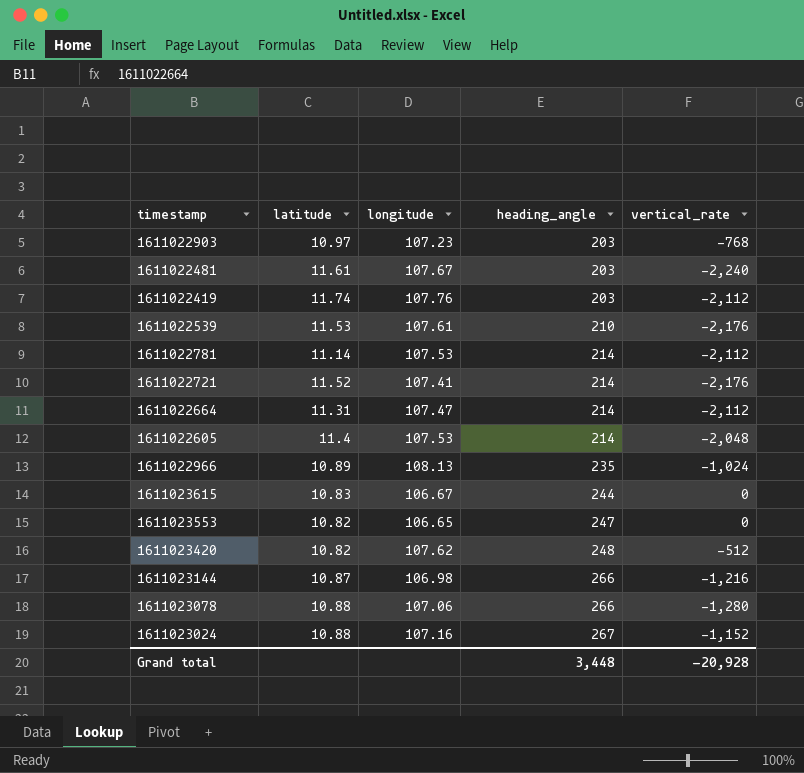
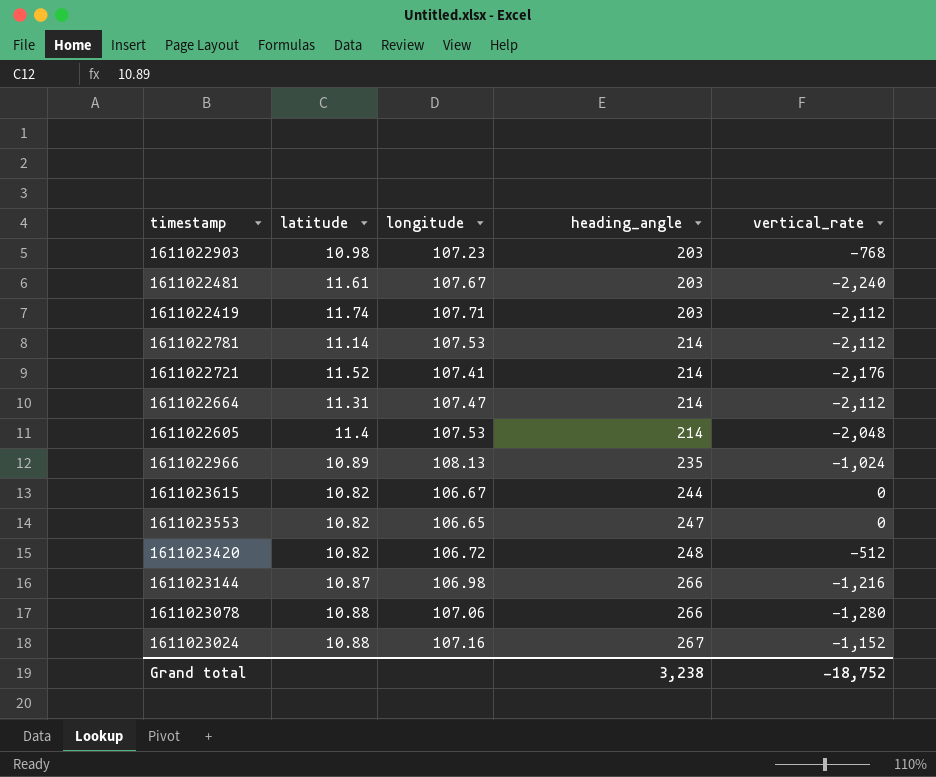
row 1611022539: 11.53 | 107.61 | 210 | -2,176 -> none
1611022903 | latitude: 10.97 -> 10.98
1611022419 | longitude: 107.76 -> 107.71
1611023615 | latitude: 10.83 -> 10.82
1611023420 | longitude: 107.62 -> 106.72
Grand total | heading_angle: 3,448 -> 3,238
Grand total | vertical_rate: -20,928 -> -18,752

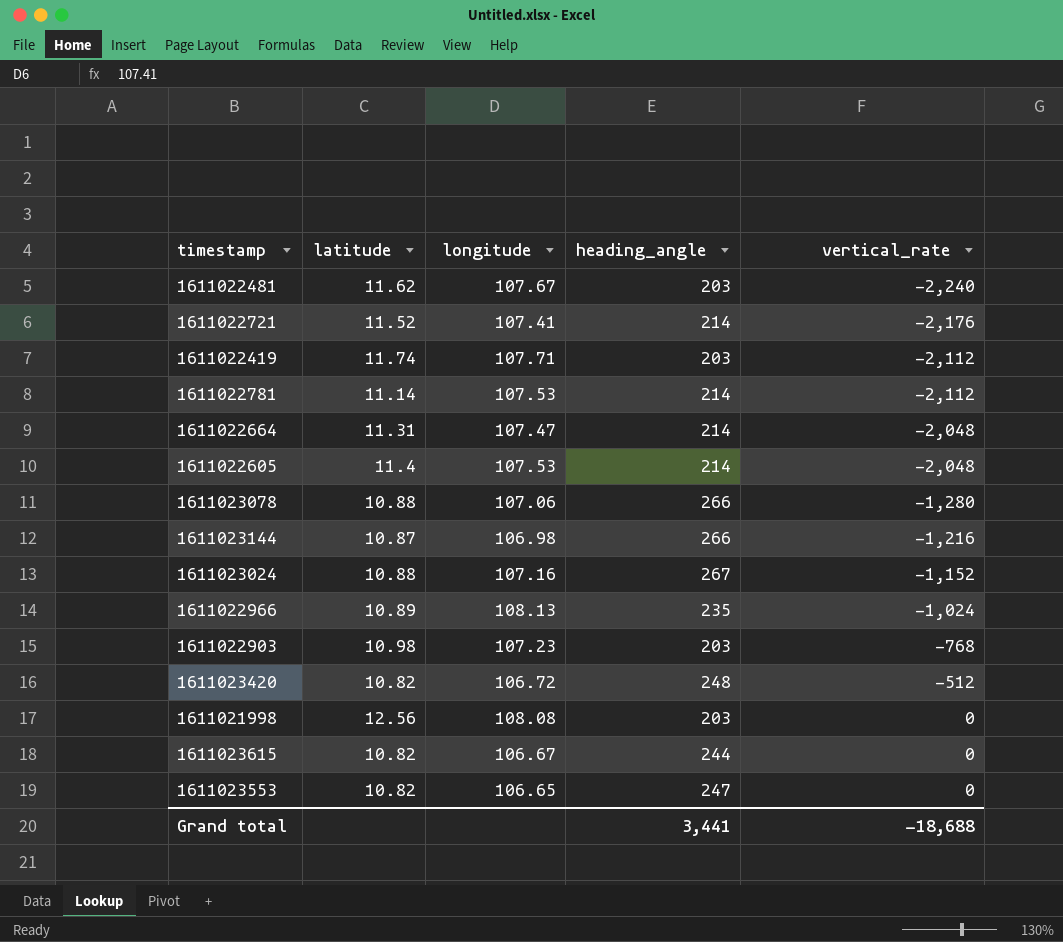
row order: heading_angle ascending -> vertical_rate ascending
1611022481 | latitude: 11.61 -> 11.62
1611022664 | vertical_rate: -2,112 -> -2,048
row 1611021998: none -> 12.56 | 108.08 | 203 | 0
Grand total | heading_angle: 3,238 -> 3,441
Grand total | vertical_rate: -18,752 -> -18,688

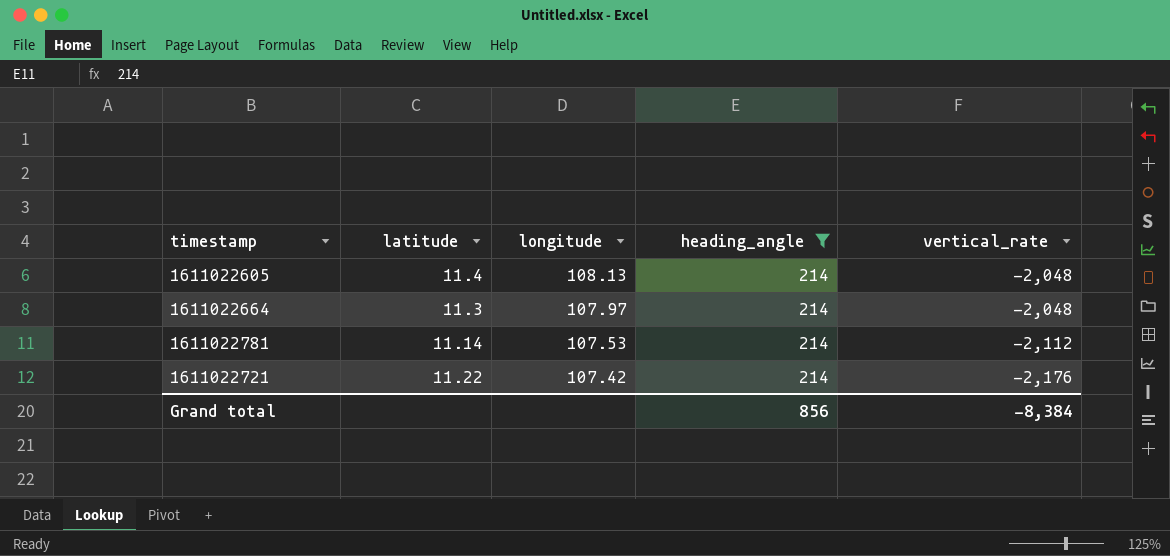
filter: none -> heading_angle = 214
row order: vertical_rate ascending -> longitude descending
1611022605 | longitude: 107.53 -> 108.13
1611022664 | latitude: 11.31 -> 11.3
1611022664 | longitude: 107.47 -> 107.97
1611022721 | latitude: 11.52 -> 11.22
1611022721 | longitude: 107.41 -> 107.42
Grand total | heading_angle: 3,441 -> 856
Grand total | vertical_rate: -18,688 -> -8,384

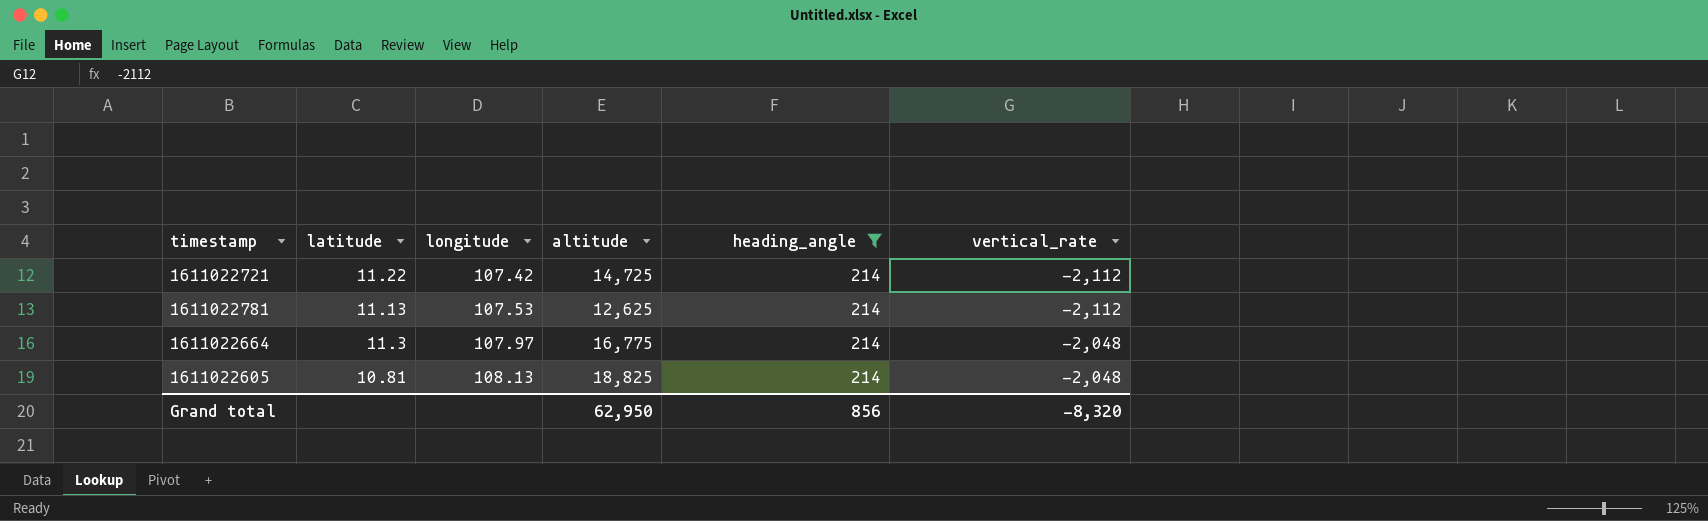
row order: longitude descending -> longitude ascending
column altitude | position: none -> 4
1611022721 | vertical_rate: -2,176 -> -2,112
1611022781 | latitude: 11.14 -> 11.13
1611022605 | latitude: 11.4 -> 10.81
Grand total | vertical_rate: -8,384 -> -8,320

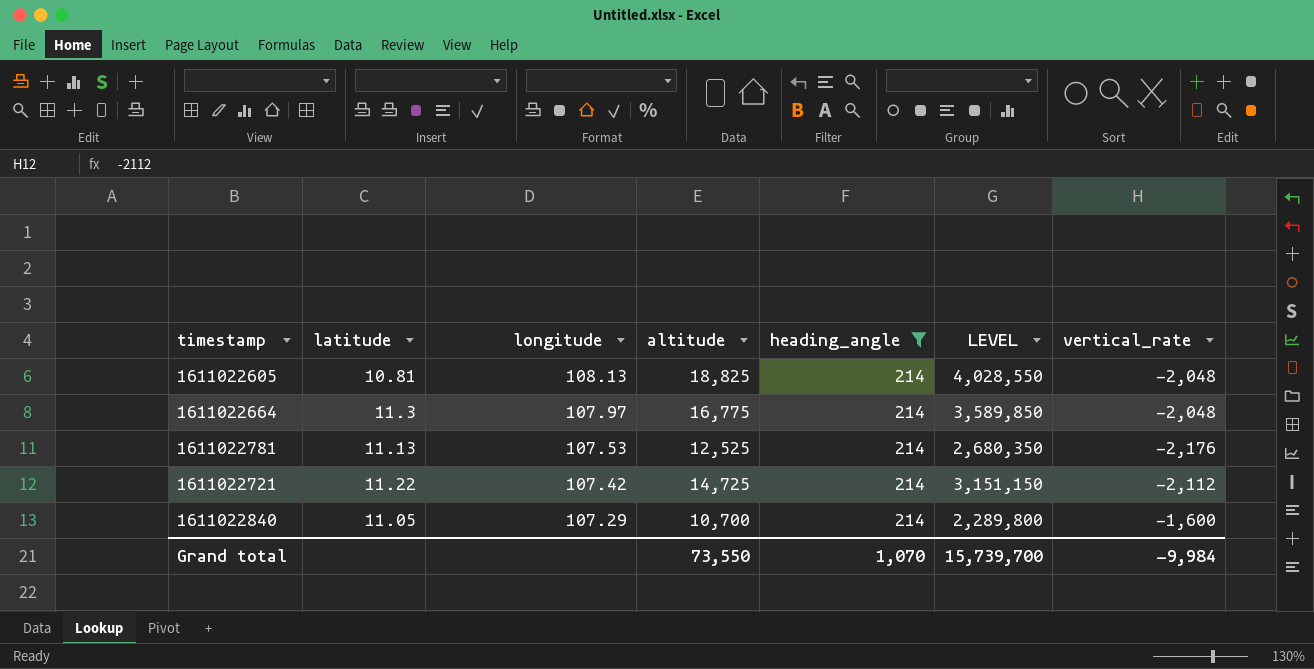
row order: longitude ascending -> longitude descending
column LEVEL | formula: none -> [altitude] * [heading_angle]
1611022781 | altitude: 12,625 -> 12,525
1611022781 | vertical_rate: -2,112 -> -2,176
row 1611022840: none -> 11.05 | 107.29 | 10,700 | 214 | 2,289,800 | -1,600
Grand total | altitude: 62,950 -> 73,550
Grand total | heading_angle: 856 -> 1,070
Grand total | vertical_rate: -8,320 -> -9,984

